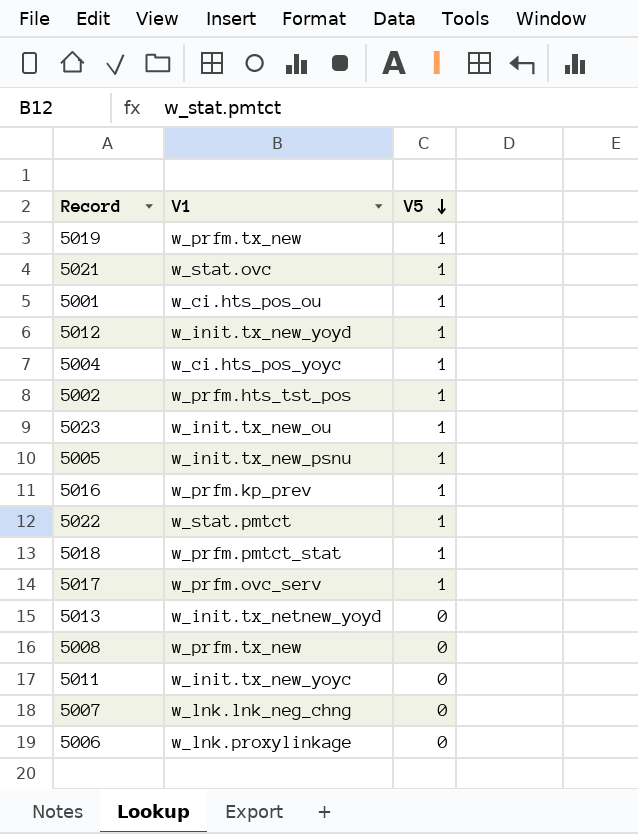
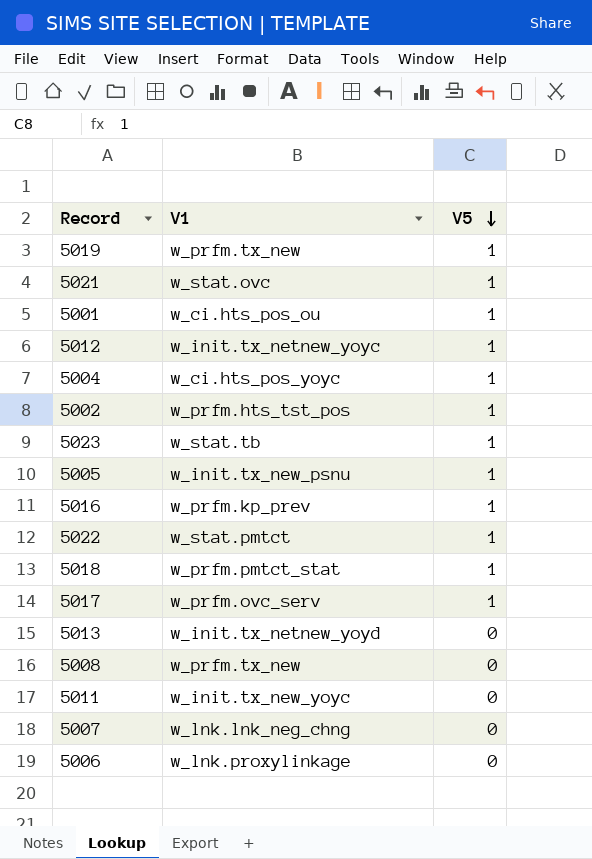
5012 | V1: w_init.tx_new_yoyd -> w_init.tx_netnew_yoyc
5023 | V1: w_init.tx_new_ou -> w_stat.tb

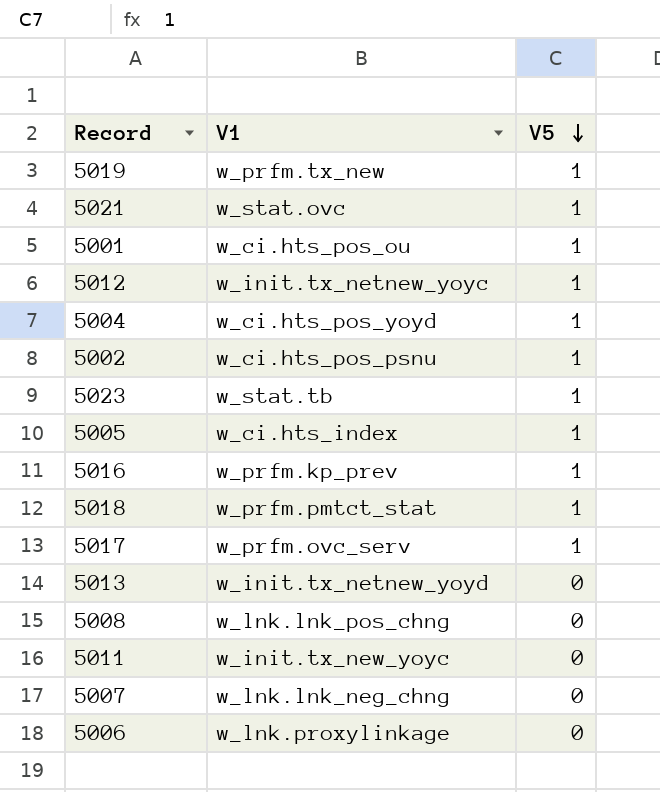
row 5022: w_stat.pmtct | 1 -> none
5004 | V1: w_ci.hts_pos_yoyc -> w_ci.hts_pos_yoyd
5002 | V1: w_prfm.hts_tst_pos -> w_ci.hts_pos_psnu
5005 | V1: w_init.tx_new_psnu -> w_ci.hts_index
5008 | V1: w_prfm.tx_new -> w_lnk.lnk_pos_chng

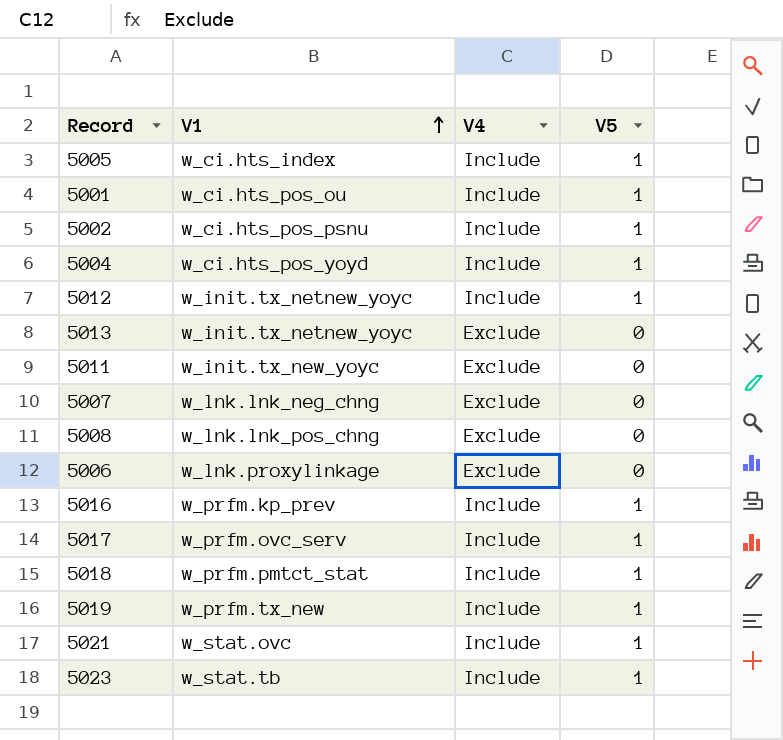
row order: V5 descending -> V1 ascending
column V4 | position: none -> 3
5013 | V1: w_init.tx_netnew_yoyd -> w_init.tx_netnew_yoyc

